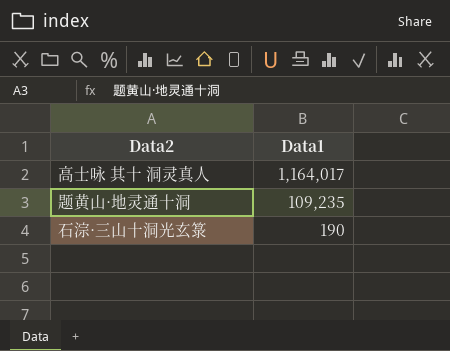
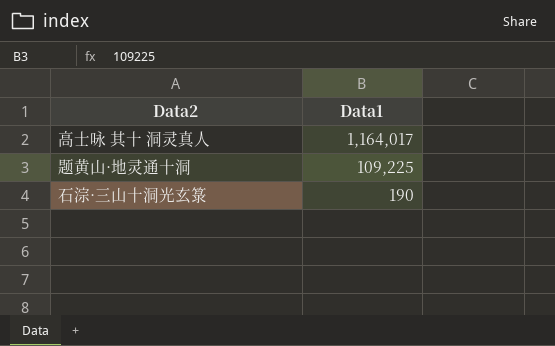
题黄山·地灵通十洞 | Data1: 109,235 -> 109,225

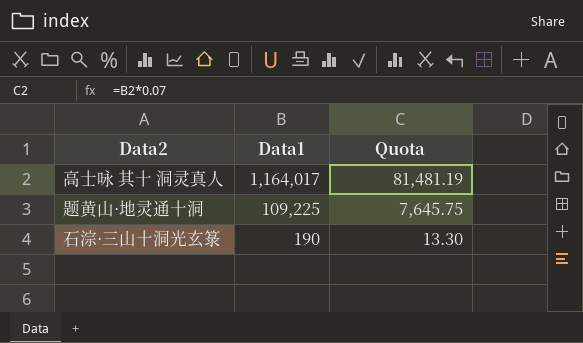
column Quota | formula: none -> [Data1] * 0.07

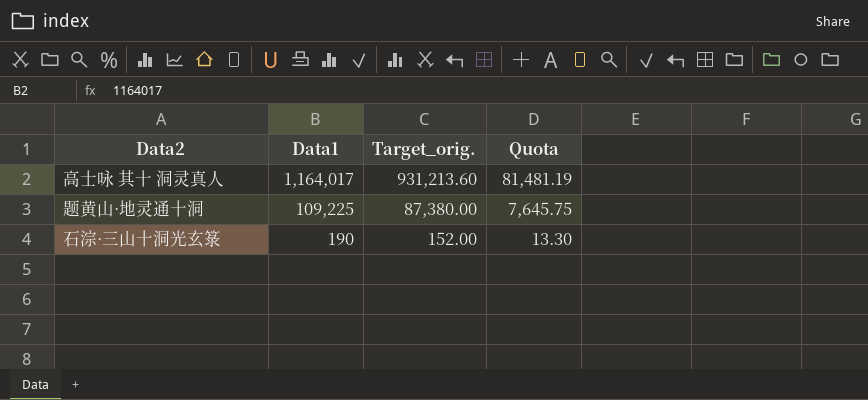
column Target_orig. | formula: none -> [Data1] * 0.8

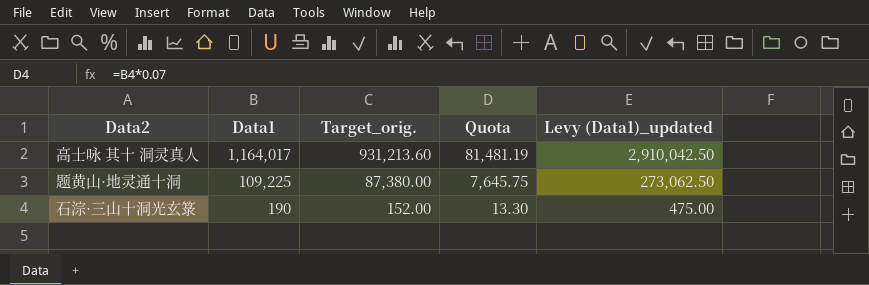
column Levy (Data1)_updated | formula: none -> [Data1] * 2.5

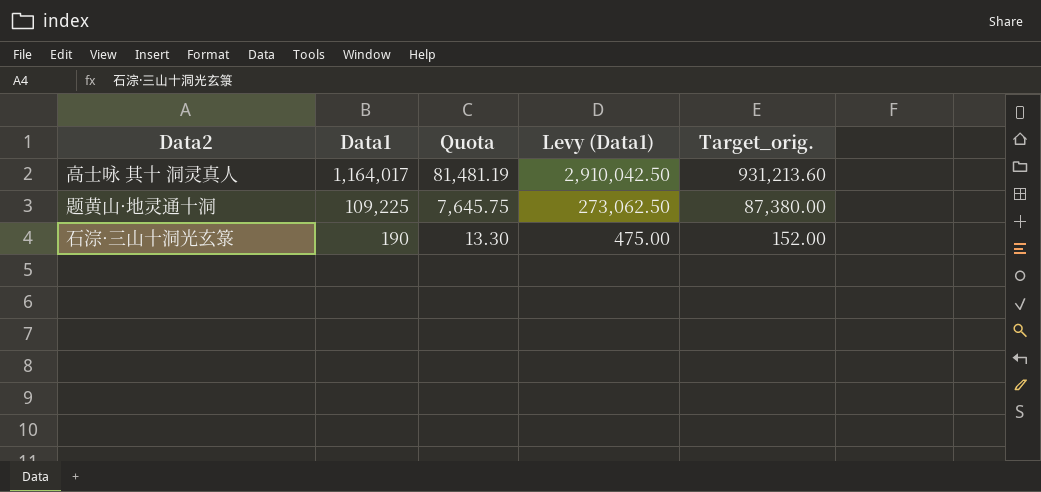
column name: Levy (Data1)_updated -> Levy (Data1)
column Target_orig. | position: 3 -> 5

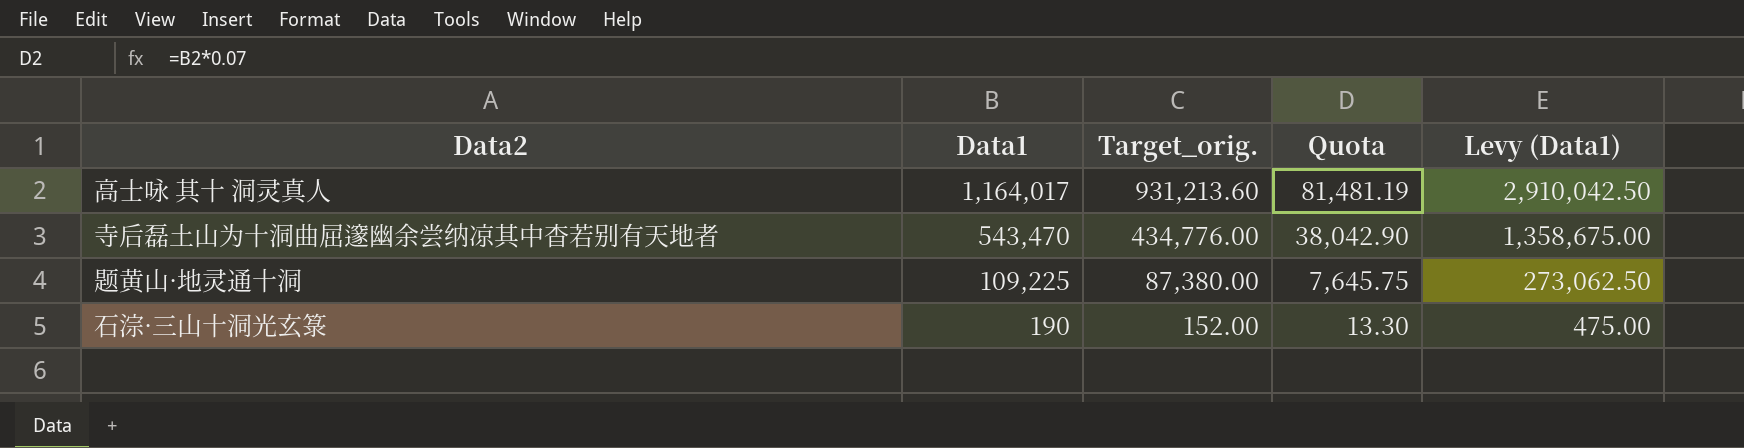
column Target_orig. | position: 5 -> 3
row 寺后磊土山为十洞曲屈邃幽余尝纳凉其中杳若别有天地者: none -> 543,470 | 434,776.00 | 38,042.90 | 1,358,675.00

